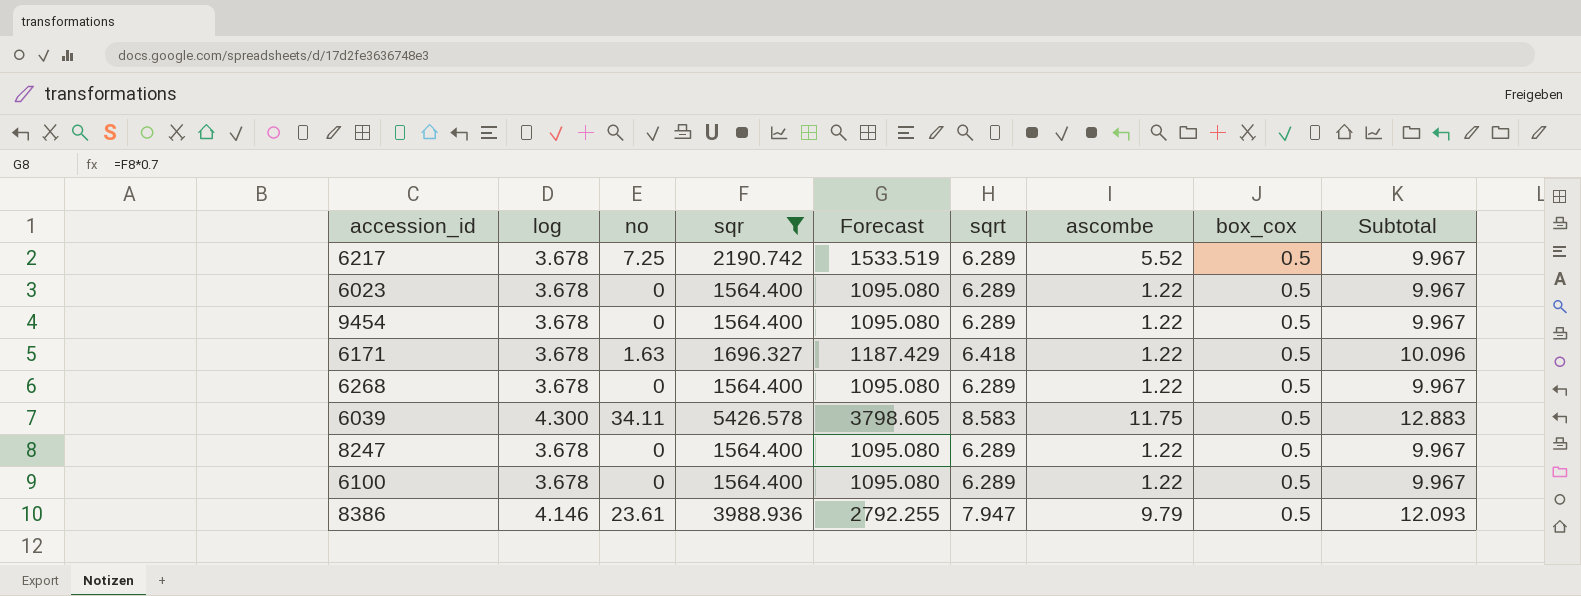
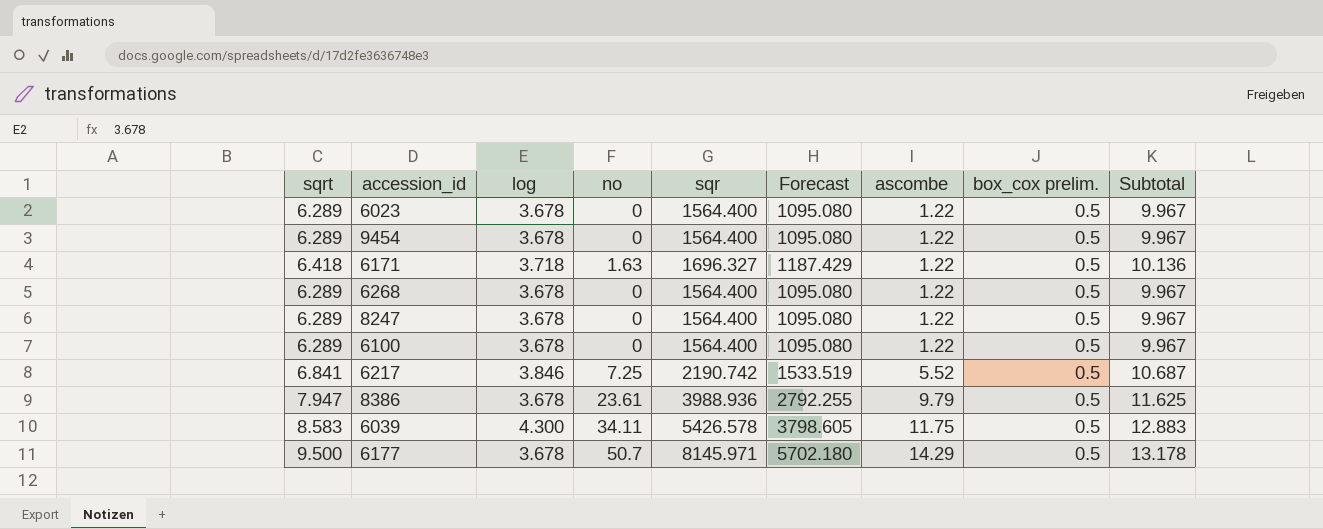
filter: sqr != 8145.971 -> none
row order: none -> ascombe ascending
column sqrt | position: 6 -> 1
column name: box_cox -> box_cox prelim.
6171 | log: 3.678 -> 3.718
6171 | Subtotal: 10.096 -> 10.136
6217 | sqrt: 6.289 -> 6.841
6217 | log: 3.678 -> 3.846
6217 | Subtotal: 9.967 -> 10.687
8386 | log: 4.146 -> 3.678
8386 | Subtotal: 12.093 -> 11.625

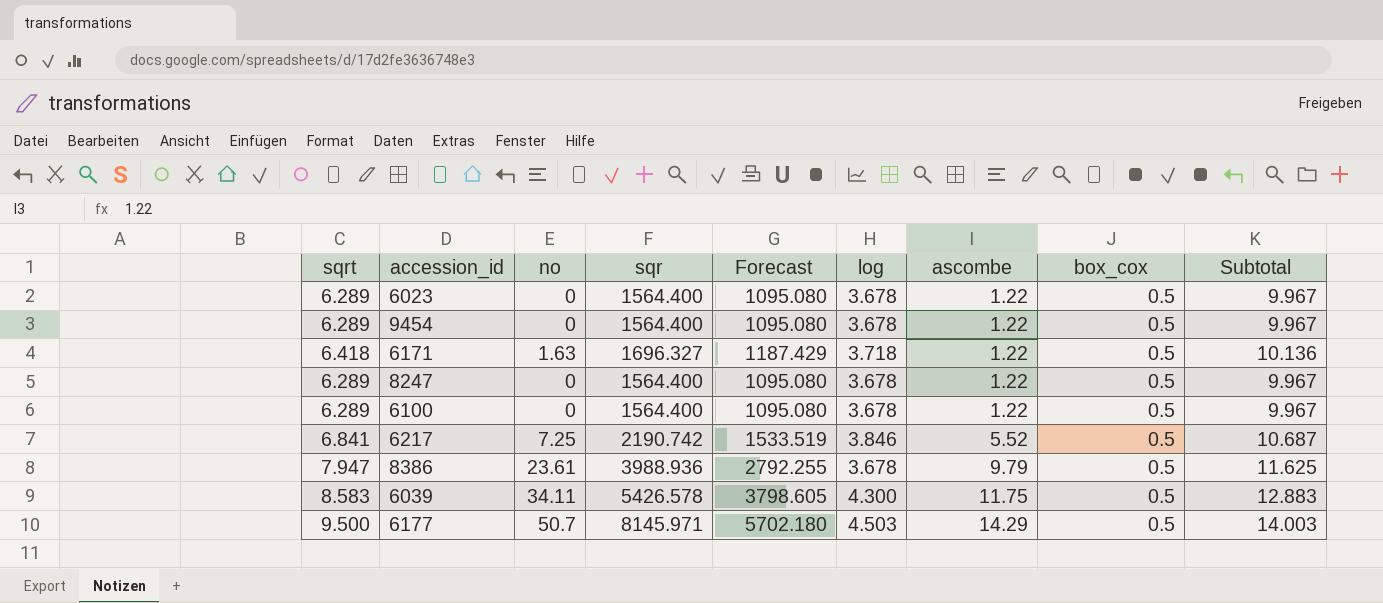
column log | position: 3 -> 6
column name: box_cox prelim. -> box_cox
row 6268: 6.289 | 3.678 | 0 | 1564.400 | 1095.080 | 1.22 | 0.5 | 9.967 -> none
6177 | log: 3.678 -> 4.503
6177 | Subtotal: 13.178 -> 14.003

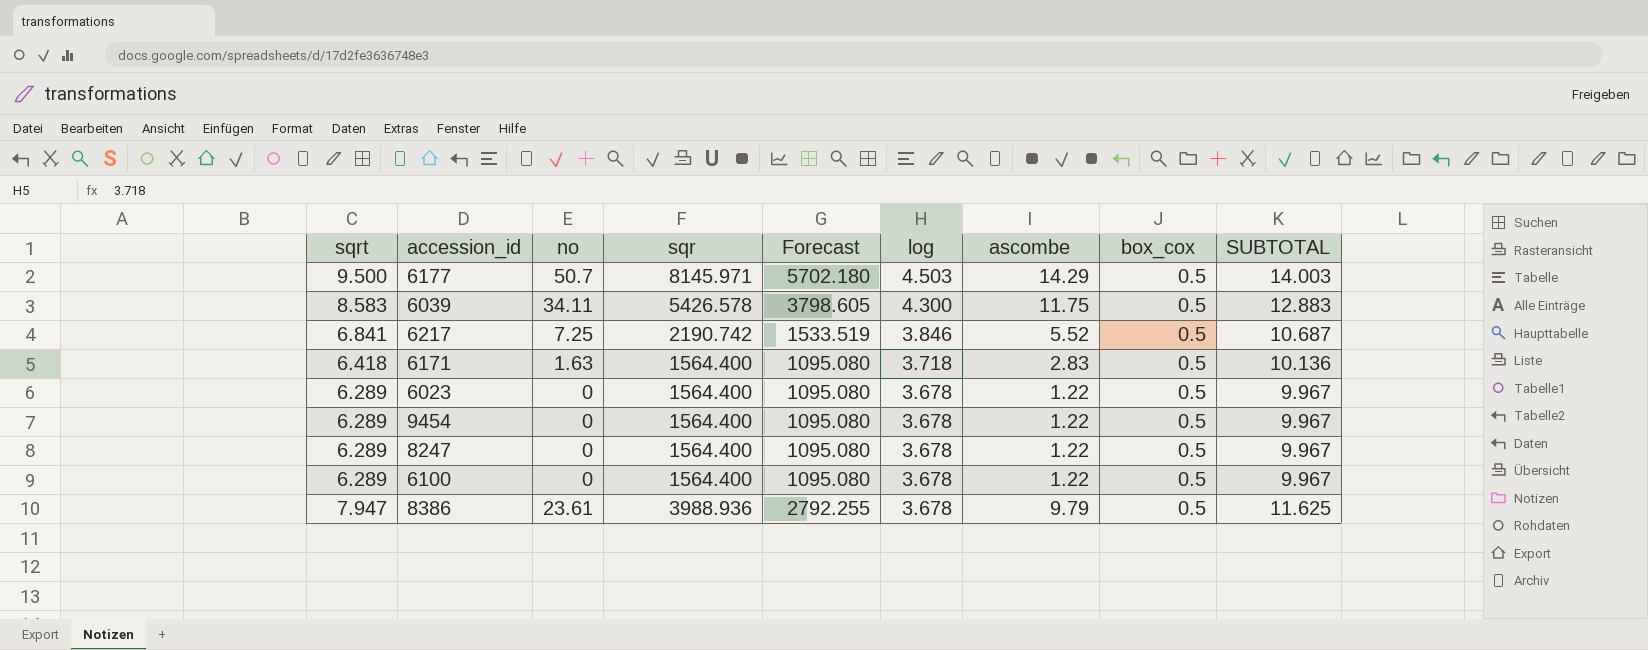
row order: ascombe ascending -> log descending
column name: Subtotal -> SUBTOTAL
6171 | sqr: 1696.327 -> 1564.400
6171 | Forecast: 1187.429 -> 1095.080
6171 | ascombe: 1.22 -> 2.83

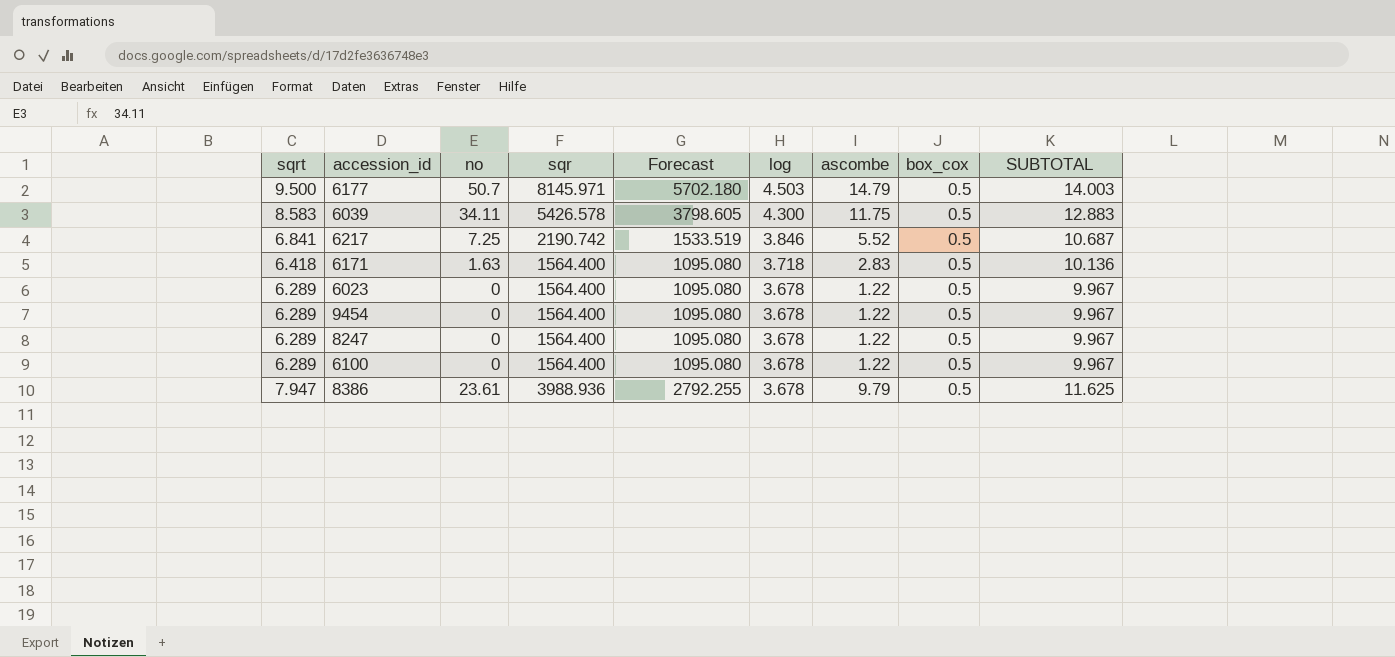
6177 | ascombe: 14.29 -> 14.79

